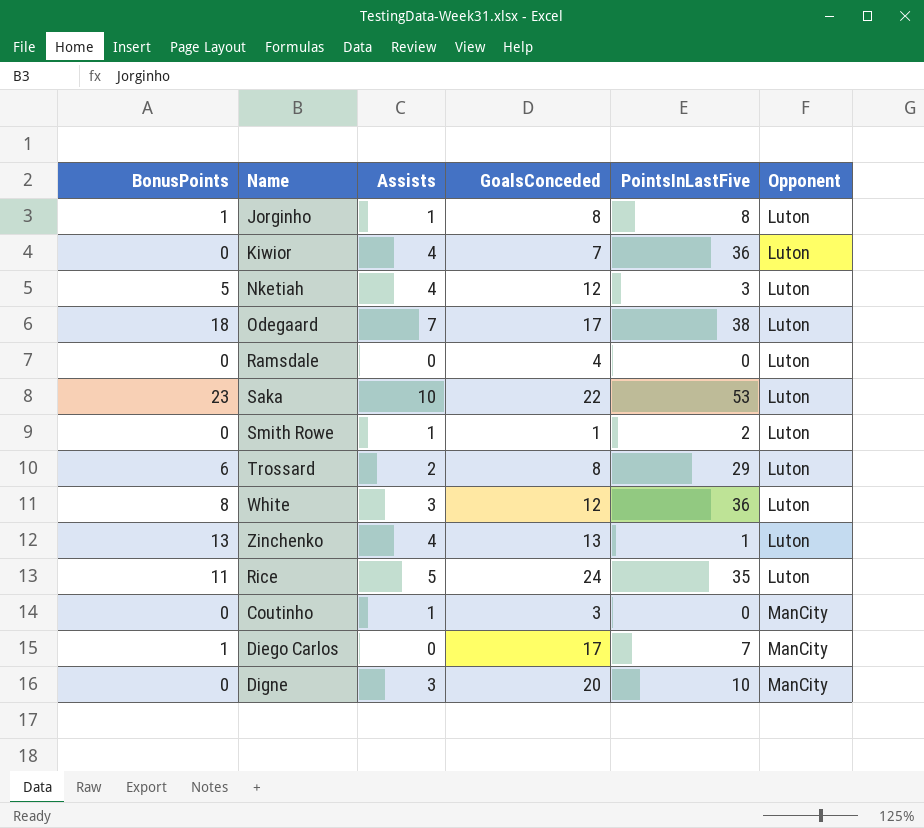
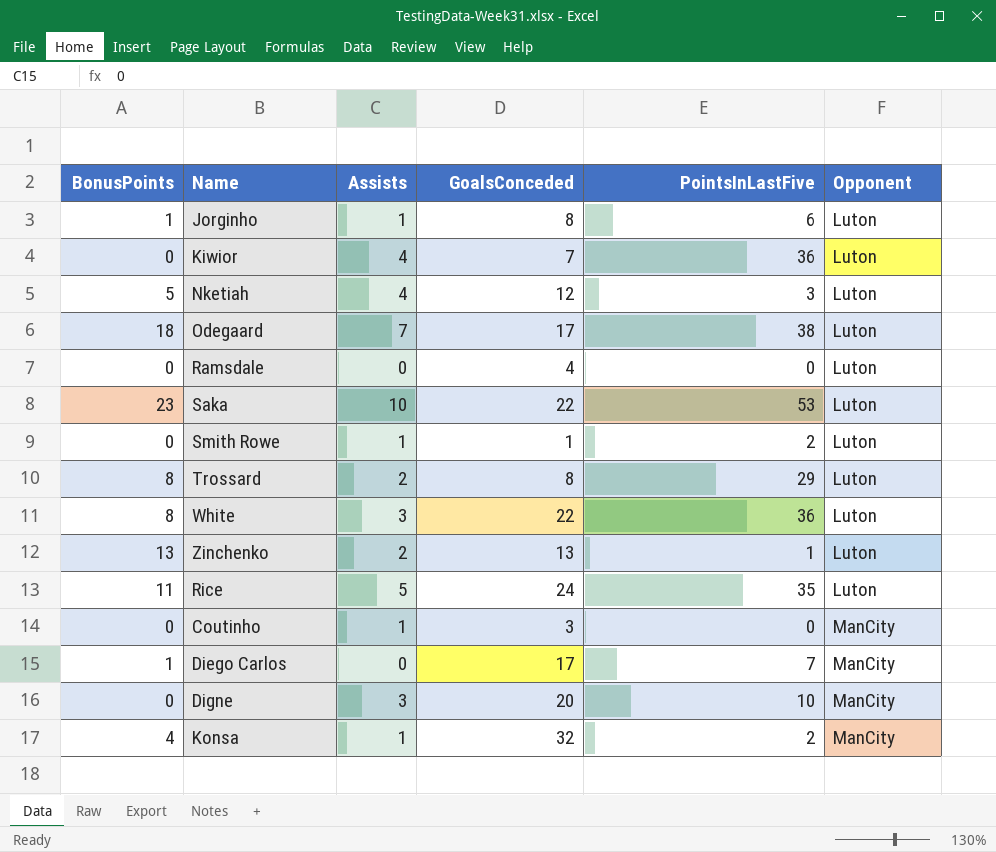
Jorginho | PointsInLastFive: 8 -> 6
Trossard | BonusPoints: 6 -> 8
White | GoalsConceded: 12 -> 22
Zinchenko | Assists: 4 -> 2
row Konsa: none -> 4 | 1 | 32 | 2 | ManCity

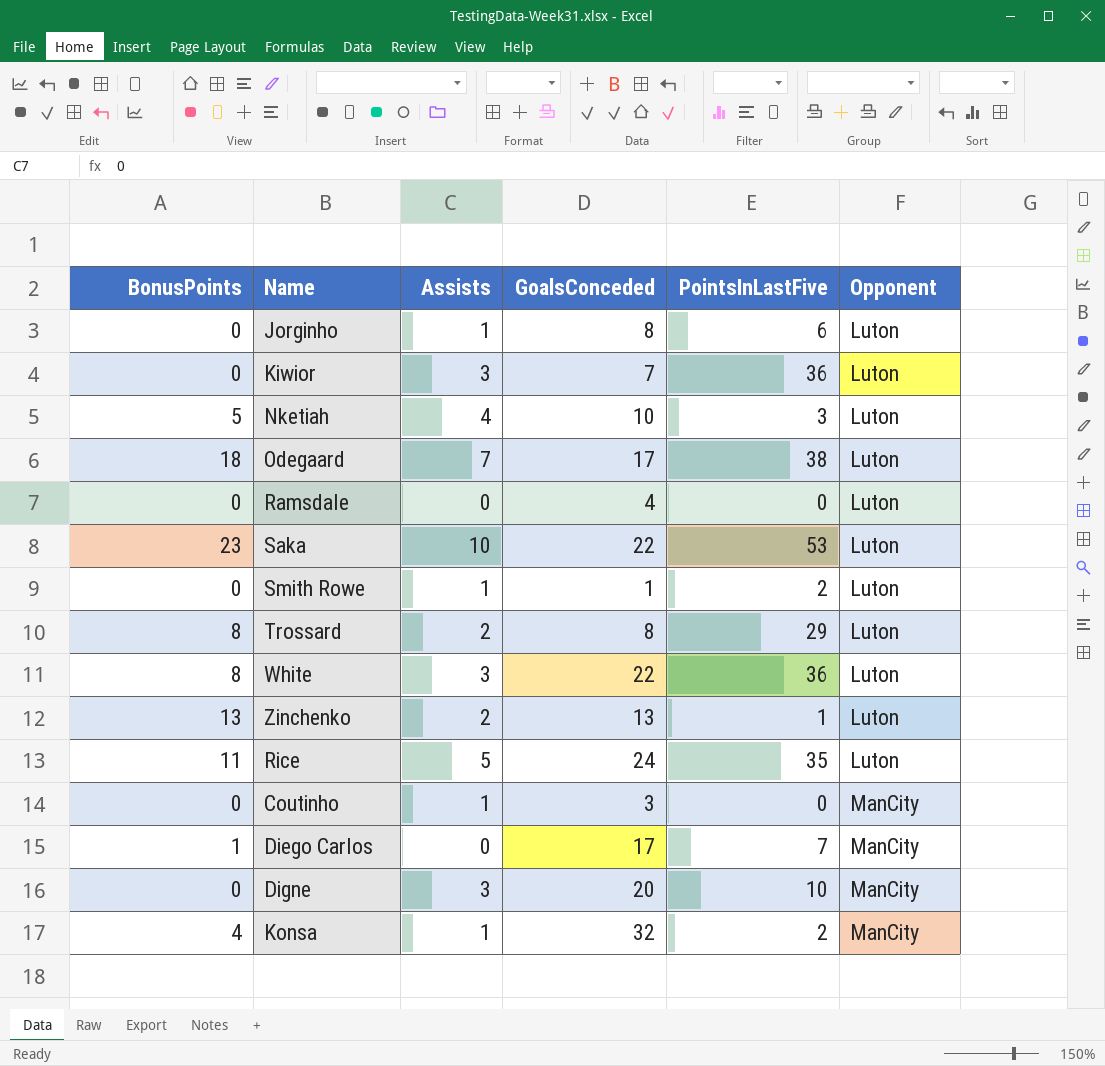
Jorginho | BonusPoints: 1 -> 0
Kiwior | Assists: 4 -> 3
Nketiah | GoalsConceded: 12 -> 10

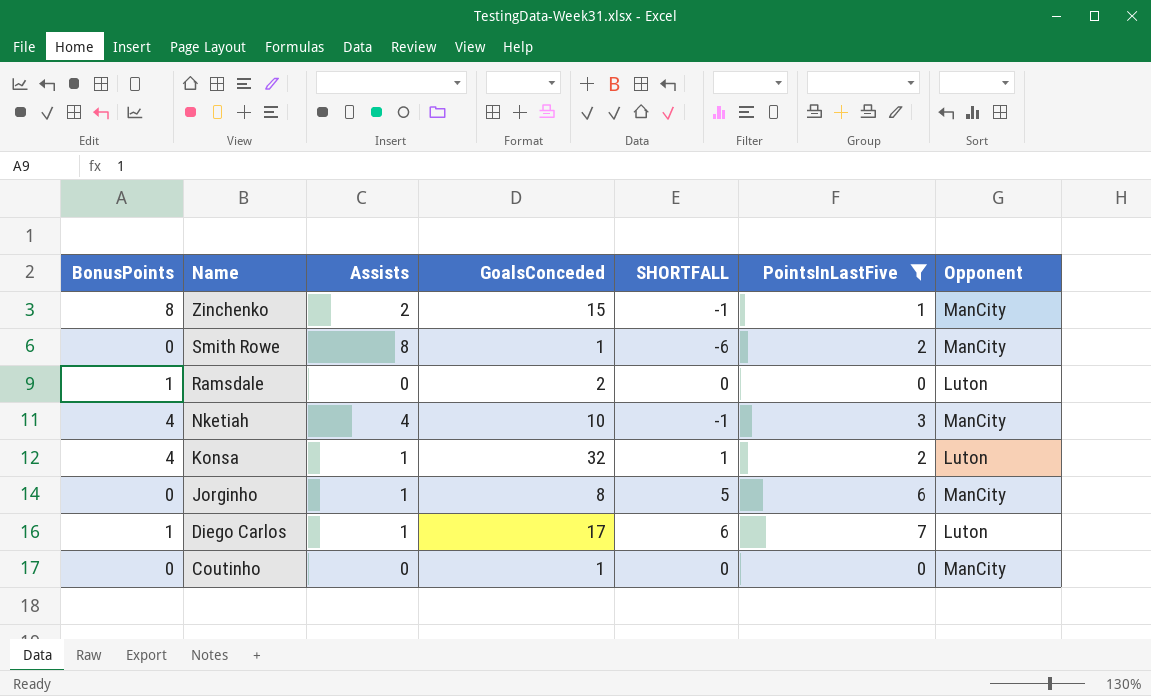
filter: none -> PointsInLastFive <= 7
row order: Opponent ascending -> Name descending
column SHORTFALL | formula: none -> [PointsInLastFive] - [Assists]
Zinchenko | BonusPoints: 13 -> 8
Zinchenko | GoalsConceded: 13 -> 15
Zinchenko | Opponent: Luton -> ManCity
Smith Rowe | Assists: 1 -> 8
Smith Rowe | Opponent: Luton -> ManCity
Ramsdale | BonusPoints: 0 -> 1
Ramsdale | GoalsConceded: 4 -> 2
Nketiah | BonusPoints: 5 -> 4
Nketiah | Opponent: Luton -> ManCity
Konsa | Opponent: ManCity -> Luton
Jorginho | Opponent: Luton -> ManCity
Diego Carlos | Assists: 0 -> 1
Diego Carlos | Opponent: ManCity -> Luton
Coutinho | Assists: 1 -> 0
Coutinho | GoalsConceded: 3 -> 1

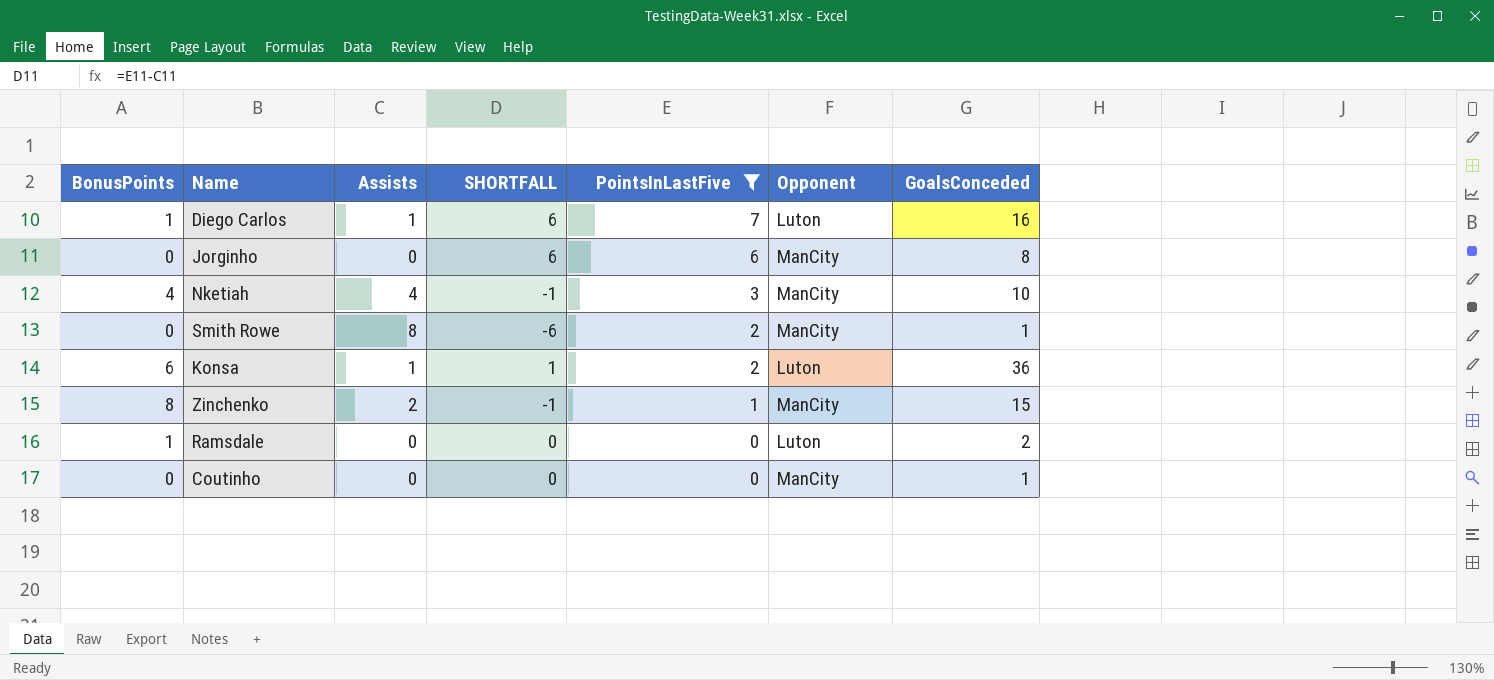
row order: Name descending -> PointsInLastFive descending
column GoalsConceded | position: 4 -> 7
Diego Carlos | GoalsConceded: 17 -> 16
Jorginho | Assists: 1 -> 0
Jorginho | SHORTFALL: 5 -> 6
Konsa | BonusPoints: 4 -> 6
Konsa | GoalsConceded: 32 -> 36

